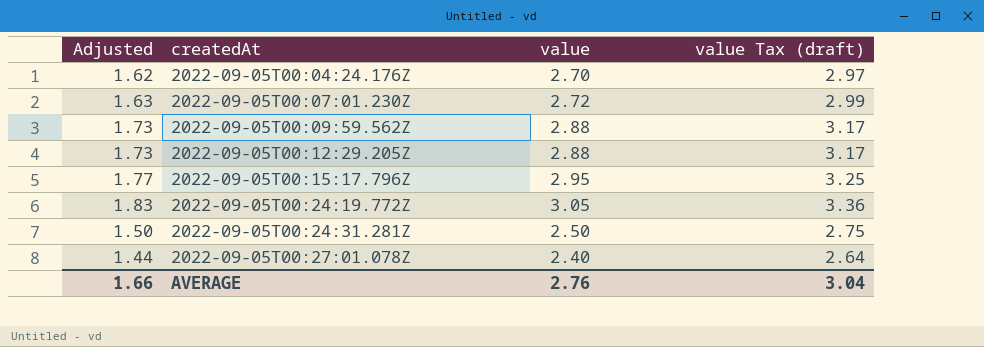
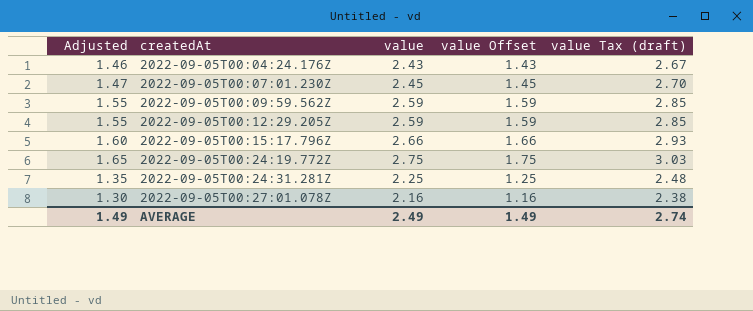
column value Offset | formula: none -> [value] - 1
2022-09-05T00:04:24.176Z | Adjusted: 1.62 -> 1.46
2022-09-05T00:04:24.176Z | value: 2.70 -> 2.43
2022-09-05T00:04:24.176Z | value Tax (draft): 2.97 -> 2.67
2022-09-05T00:07:01.230Z | Adjusted: 1.63 -> 1.47
2022-09-05T00:07:01.230Z | value: 2.72 -> 2.45
2022-09-05T00:07:01.230Z | value Tax (draft): 2.99 -> 2.70
2022-09-05T00:09:59.562Z | Adjusted: 1.73 -> 1.55
2022-09-05T00:09:59.562Z | value: 2.88 -> 2.59
2022-09-05T00:09:59.562Z | value Tax (draft): 3.17 -> 2.85
2022-09-05T00:12:29.205Z | Adjusted: 1.73 -> 1.55
2022-09-05T00:12:29.205Z | value: 2.88 -> 2.59
2022-09-05T00:12:29.205Z | value Tax (draft): 3.17 -> 2.85
2022-09-05T00:15:17.796Z | Adjusted: 1.77 -> 1.60
2022-09-05T00:15:17.796Z | value: 2.95 -> 2.66
2022-09-05T00:15:17.796Z | value Tax (draft): 3.25 -> 2.93
2022-09-05T00:24:19.772Z | Adjusted: 1.83 -> 1.65
2022-09-05T00:24:19.772Z | value: 3.05 -> 2.75
2022-09-05T00:24:19.772Z | value Tax (draft): 3.36 -> 3.03
2022-09-05T00:24:31.281Z | Adjusted: 1.50 -> 1.35
2022-09-05T00:24:31.281Z | value: 2.50 -> 2.25
2022-09-05T00:24:31.281Z | value Tax (draft): 2.75 -> 2.48
2022-09-05T00:27:01.078Z | Adjusted: 1.44 -> 1.30
2022-09-05T00:27:01.078Z | value: 2.40 -> 2.16
2022-09-05T00:27:01.078Z | value Tax (draft): 2.64 -> 2.38
AVERAGE | Adjusted: 1.66 -> 1.49
AVERAGE | value: 2.76 -> 2.49
AVERAGE | value Tax (draft): 3.04 -> 2.74

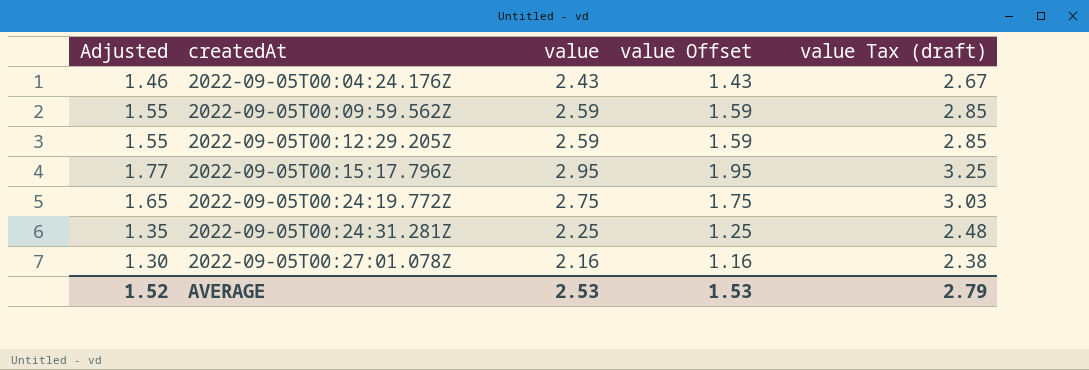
row 2022-09-05T00:07:01.230Z: 1.47 | 2.45 | 1.45 | 2.70 -> none
2022-09-05T00:15:17.796Z | Adjusted: 1.60 -> 1.77
2022-09-05T00:15:17.796Z | value: 2.66 -> 2.95
2022-09-05T00:15:17.796Z | value Offset: 1.66 -> 1.95
2022-09-05T00:15:17.796Z | value Tax (draft): 2.93 -> 3.25
AVERAGE | Adjusted: 1.49 -> 1.52
AVERAGE | value: 2.49 -> 2.53
AVERAGE | value Offset: 1.49 -> 1.53
AVERAGE | value Tax (draft): 2.74 -> 2.79

